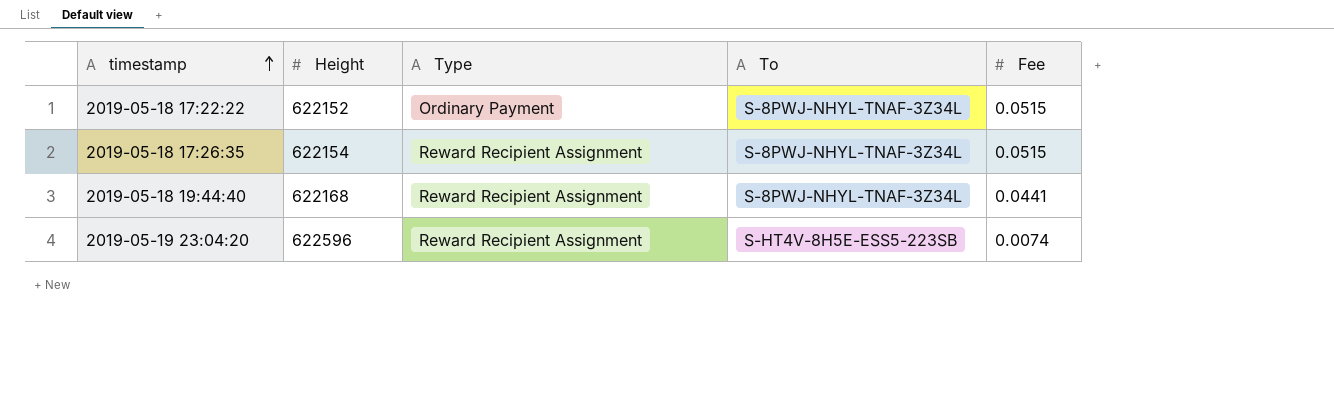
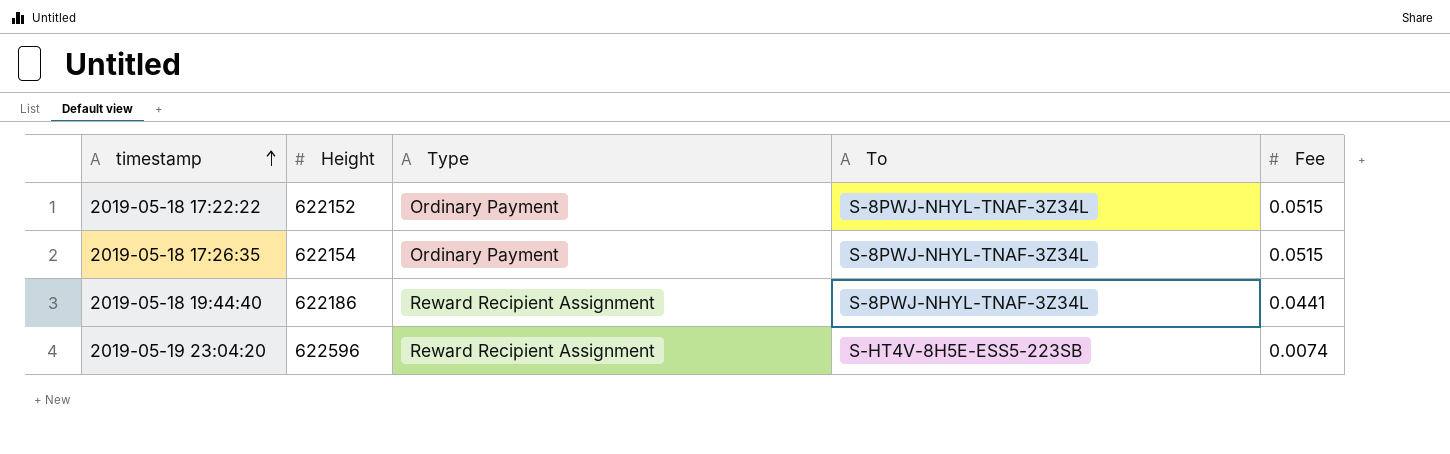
2019-05-18 17:26:35 | Type: Reward Recipient Assignment -> Ordinary Payment
2019-05-18 19:44:40 | Height: 622168 -> 622186

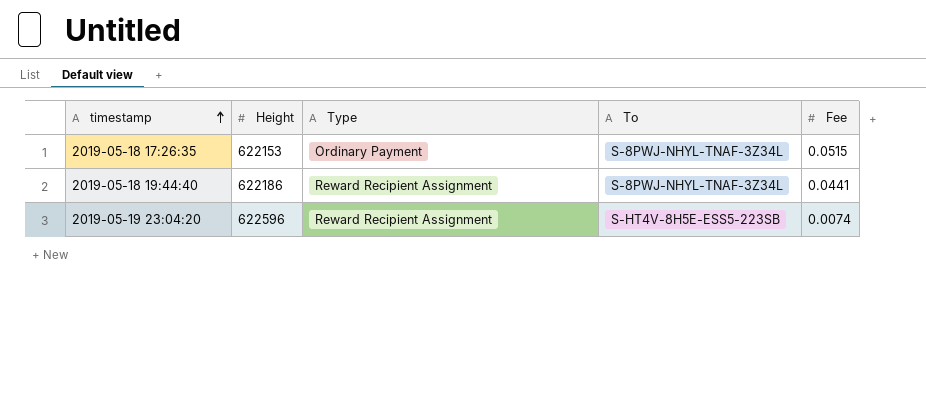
row 2019-05-18 17:22:22: 622152 | Ordinary Payment | S-8PWJ-NHYL-TNAF-3Z34L | 0.0515 -> none
2019-05-18 17:26:35 | Height: 622154 -> 622153

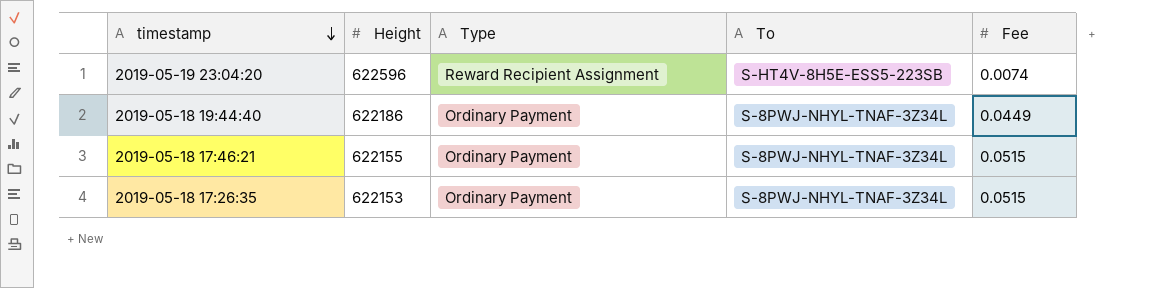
row order: timestamp ascending -> timestamp descending
2019-05-18 19:44:40 | Type: Reward Recipient Assignment -> Ordinary Payment
2019-05-18 19:44:40 | Fee: 0.0441 -> 0.0449
row 2019-05-18 17:46:21: none -> 622155 | Ordinary Payment | S-8PWJ-NHYL-TNAF-3Z34L | 0.0515

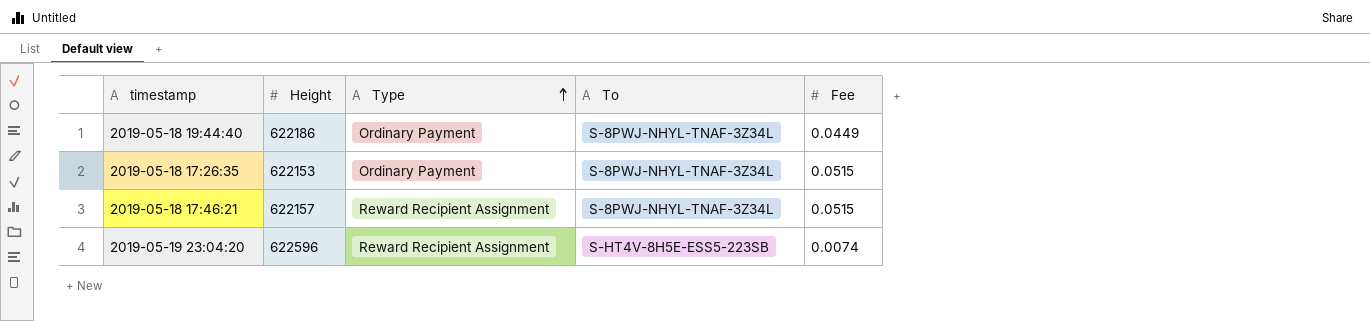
row order: timestamp descending -> Type ascending
2019-05-18 17:46:21 | Height: 622155 -> 622157
2019-05-18 17:46:21 | Type: Ordinary Payment -> Reward Recipient Assignment

